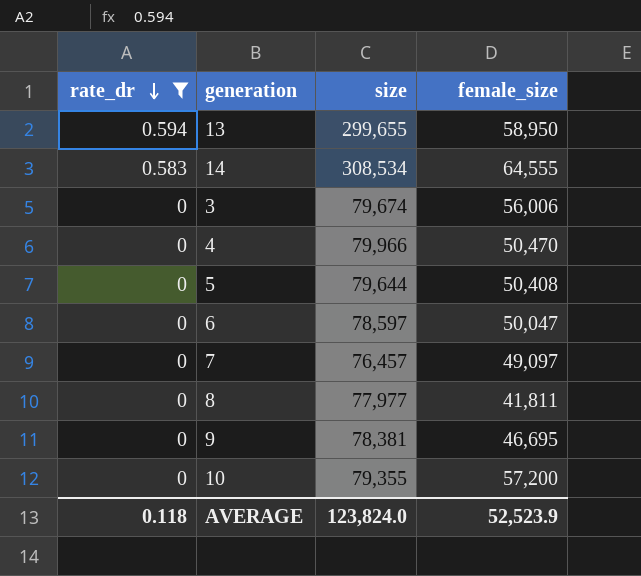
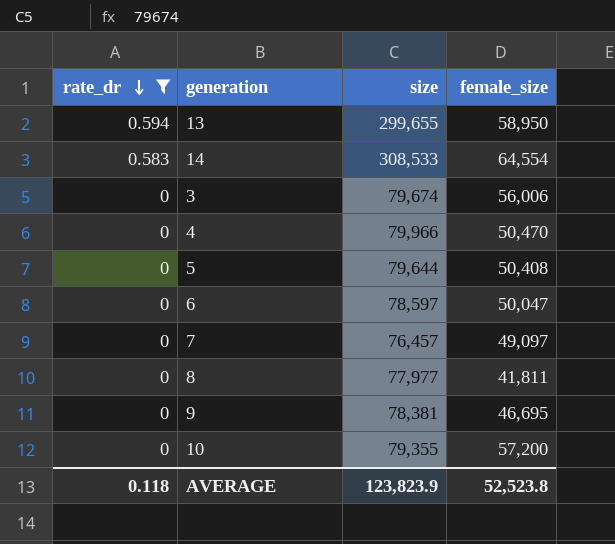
14 | size: 308,534 -> 308,533
14 | female_size: 64,555 -> 64,554
AVERAGE | size: 123,824.0 -> 123,823.9
AVERAGE | female_size: 52,523.9 -> 52,523.8

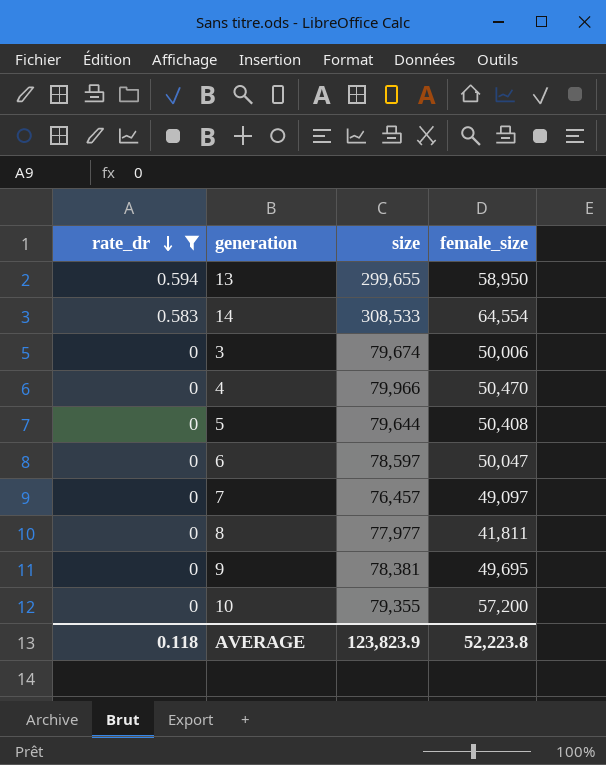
3 | female_size: 56,006 -> 50,006
9 | female_size: 46,695 -> 49,695
AVERAGE | female_size: 52,523.8 -> 52,223.8

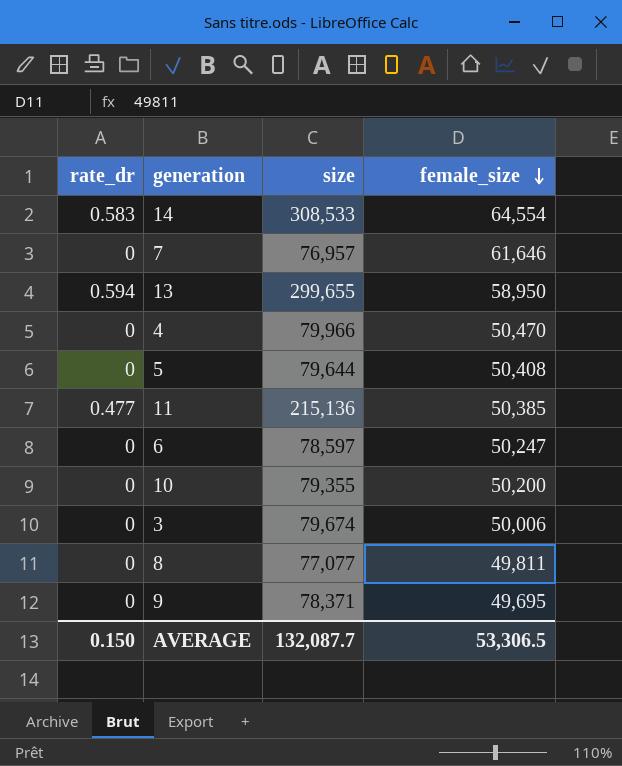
filter: rate_dr != 0.477 -> none
row order: rate_dr descending -> female_size descending
7 | size: 76,457 -> 76,957
7 | female_size: 49,097 -> 61,646
6 | female_size: 50,047 -> 50,247
10 | female_size: 57,200 -> 50,200
8 | size: 77,977 -> 77,077
8 | female_size: 41,811 -> 49,811
9 | size: 78,381 -> 78,371
AVERAGE | rate_dr: 0.118 -> 0.150
AVERAGE | size: 123,823.9 -> 132,087.7
AVERAGE | female_size: 52,223.8 -> 53,306.5

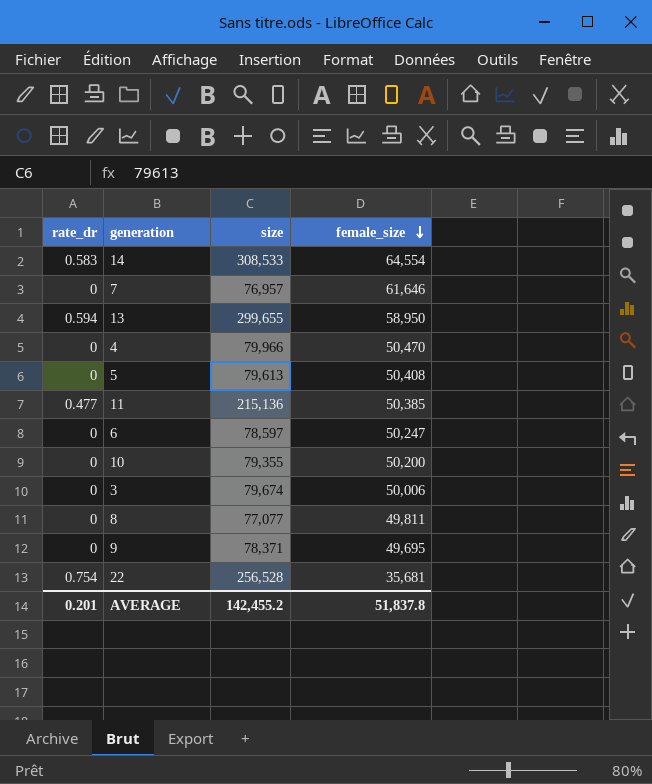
5 | size: 79,644 -> 79,613
row 22: none -> 0.754 | 256,528 | 35,681
AVERAGE | rate_dr: 0.150 -> 0.201
AVERAGE | size: 132,087.7 -> 142,455.2
AVERAGE | female_size: 53,306.5 -> 51,837.8

